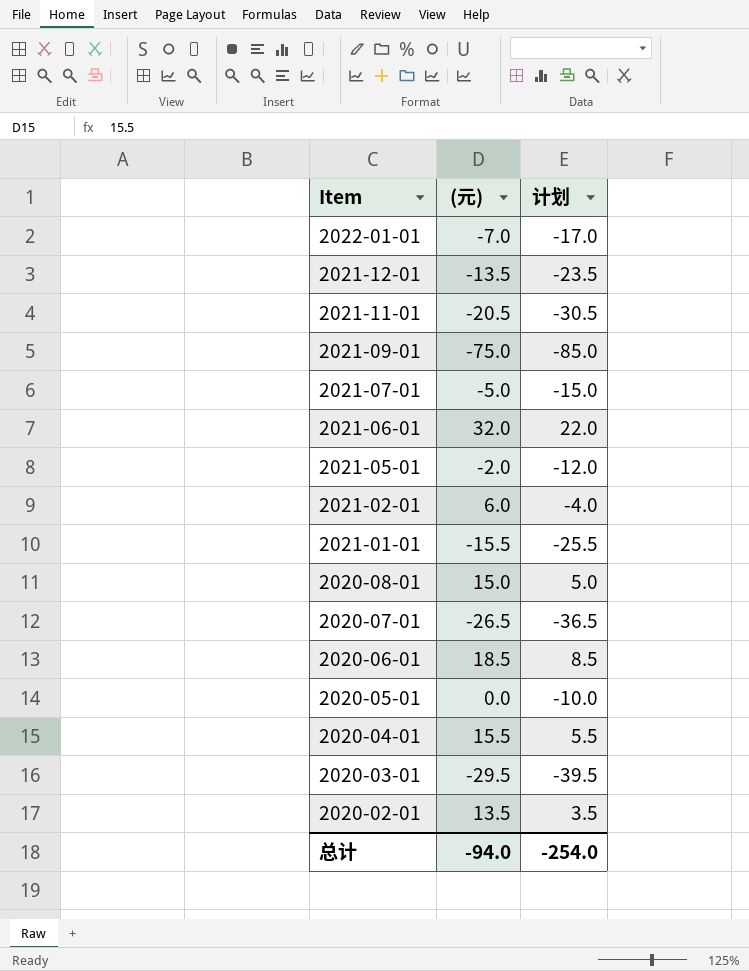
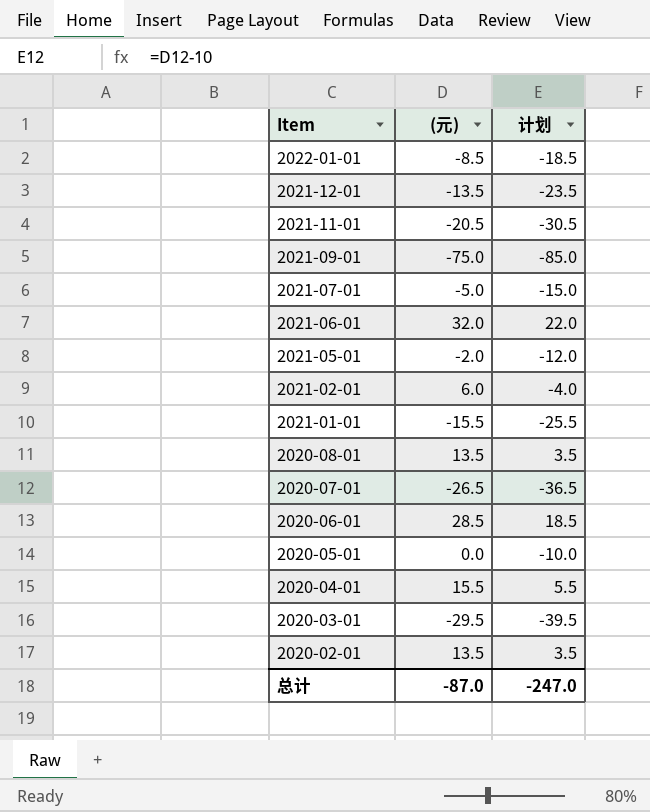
2022-01-01 | (元): -7.0 -> -8.5
2022-01-01 | 计划: -17.0 -> -18.5
2020-08-01 | (元): 15.0 -> 13.5
2020-08-01 | 计划: 5.0 -> 3.5
2020-06-01 | (元): 18.5 -> 28.5
2020-06-01 | 计划: 8.5 -> 18.5
总计 | (元): -94.0 -> -87.0
总计 | 计划: -254.0 -> -247.0

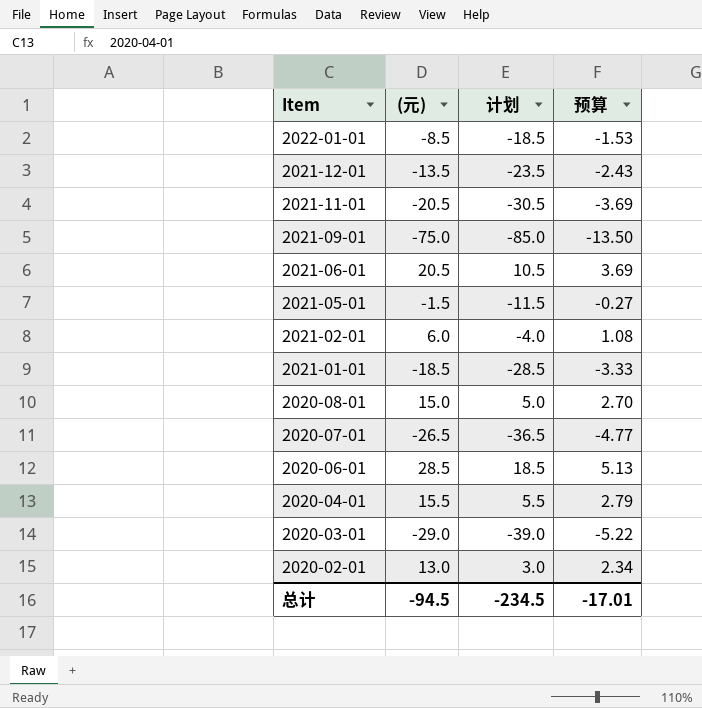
column 预算 | formula: none -> [(元)] * 0.18
row 2021-07-01: -5.0 | -15.0 -> none
row 2020-05-01: 0.0 | -10.0 -> none
2021-06-01 | (元): 32.0 -> 20.5
2021-06-01 | 计划: 22.0 -> 10.5
2021-05-01 | (元): -2.0 -> -1.5
2021-05-01 | 计划: -12.0 -> -11.5
2021-01-01 | (元): -15.5 -> -18.5
2021-01-01 | 计划: -25.5 -> -28.5
2020-08-01 | (元): 13.5 -> 15.0
2020-08-01 | 计划: 3.5 -> 5.0
2020-03-01 | (元): -29.5 -> -29.0
2020-03-01 | 计划: -39.5 -> -39.0
2020-02-01 | (元): 13.5 -> 13.0
2020-02-01 | 计划: 3.5 -> 3.0
总计 | (元): -87.0 -> -94.5
总计 | 计划: -247.0 -> -234.5

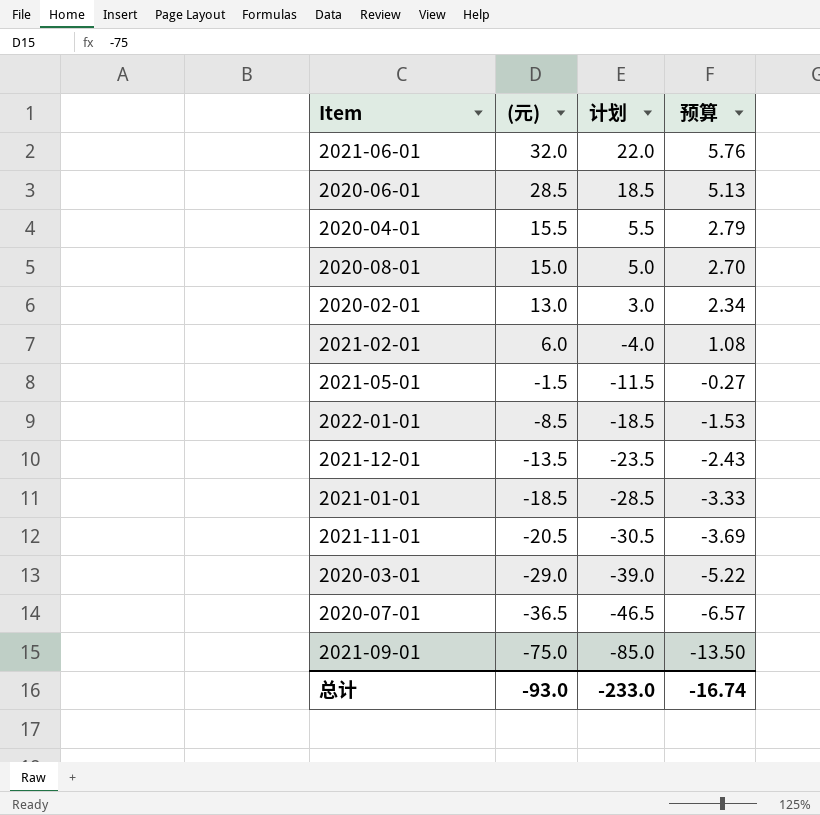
row order: Item descending -> (元) descending
2021-06-01 | (元): 20.5 -> 32.0
2021-06-01 | 计划: 10.5 -> 22.0
2021-06-01 | 预算: 3.69 -> 5.76
2020-07-01 | (元): -26.5 -> -36.5
2020-07-01 | 计划: -36.5 -> -46.5
2020-07-01 | 预算: -4.77 -> -6.57
总计 | (元): -94.5 -> -93.0
总计 | 计划: -234.5 -> -233.0
总计 | 预算: -17.01 -> -16.74

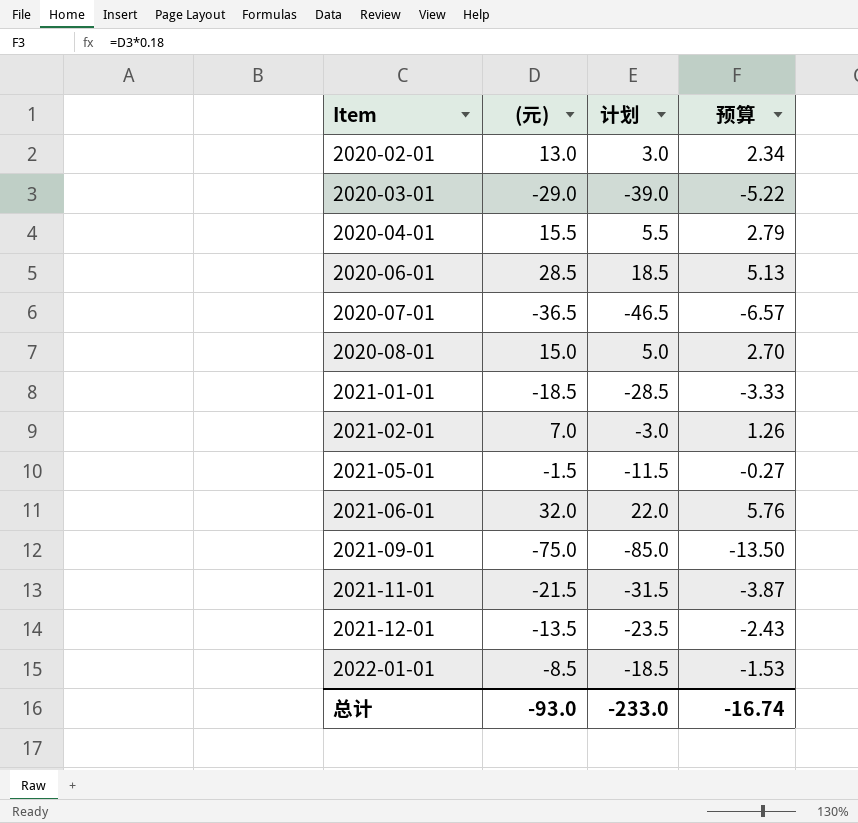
row order: (元) descending -> Item ascending
2021-02-01 | (元): 6.0 -> 7.0
2021-02-01 | 计划: -4.0 -> -3.0
2021-02-01 | 预算: 1.08 -> 1.26
2021-11-01 | (元): -20.5 -> -21.5
2021-11-01 | 计划: -30.5 -> -31.5
2021-11-01 | 预算: -3.69 -> -3.87

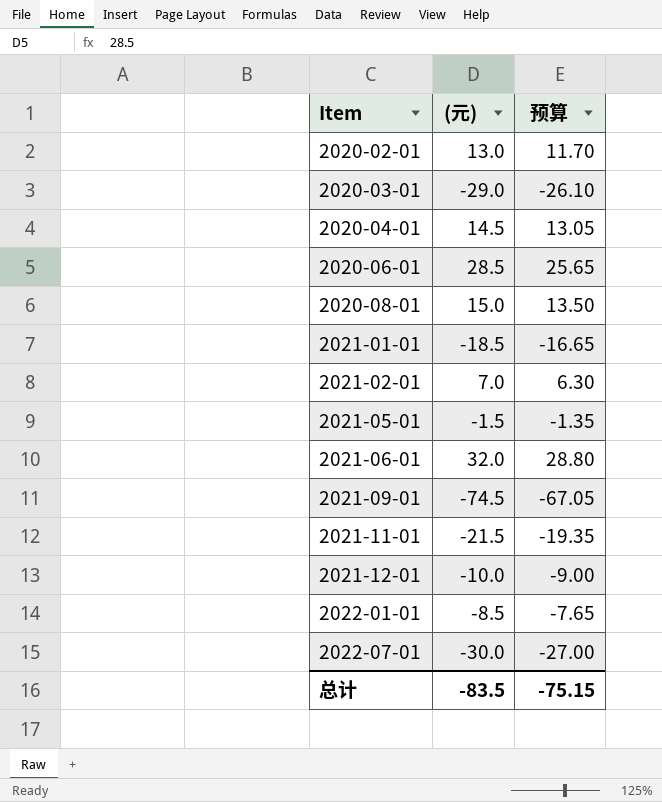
column 计划 | formula: [(元)] - 10 -> none
column 预算 | formula: [(元)] * 0.18 -> [(元)] * 0.9
row 2020-07-01: -36.5 | -46.5 | -6.57 -> none
2020-04-01 | (元): 15.5 -> 14.5
2021-09-01 | (元): -75.0 -> -74.5
2021-12-01 | (元): -13.5 -> -10.0
row 2022-07-01: none -> -30.0 | -27.00
总计 | (元): -93.0 -> -83.5
总计 | 预算: -16.74 -> -75.15

